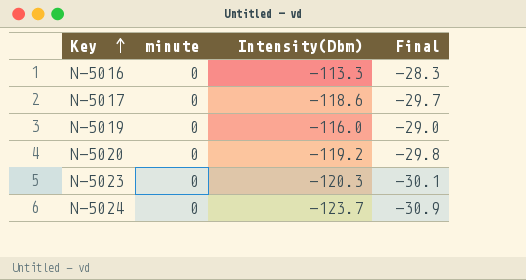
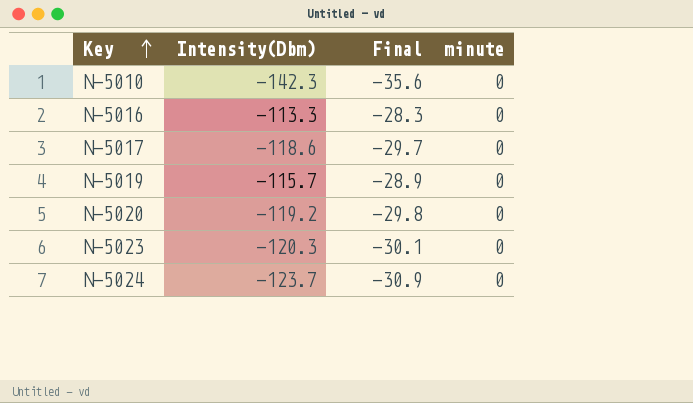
column minute | position: 2 -> 4
row N-5010: none -> -142.3 | -35.6 | 0
N-5019 | Intensity(Dbm): -116.0 -> -115.7
N-5019 | Final: -29.0 -> -28.9

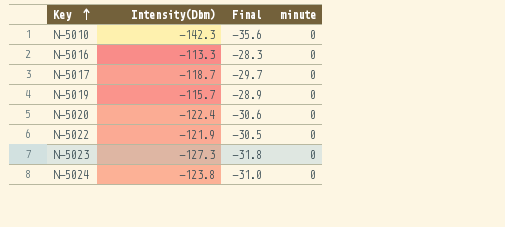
N-5017 | Intensity(Dbm): -118.6 -> -118.7
N-5020 | Intensity(Dbm): -119.2 -> -122.4
N-5020 | Final: -29.8 -> -30.6
row N-5022: none -> -121.9 | -30.5 | 0
N-5023 | Intensity(Dbm): -120.3 -> -127.3
N-5023 | Final: -30.1 -> -31.8
N-5024 | Intensity(Dbm): -123.7 -> -123.8
N-5024 | Final: -30.9 -> -31.0

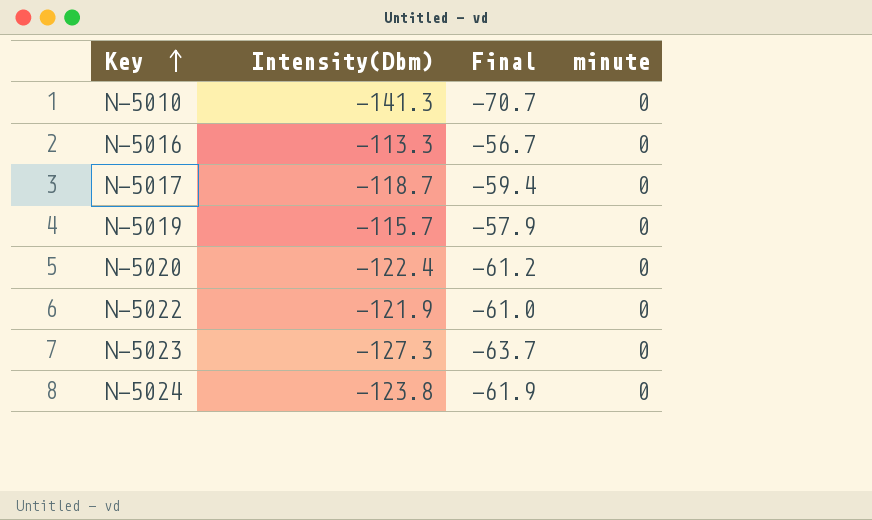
column Final | formula: [Intensity(Dbm)] * 0.25 -> [Intensity(Dbm)] * 0.5
N-5010 | Intensity(Dbm): -142.3 -> -141.3

